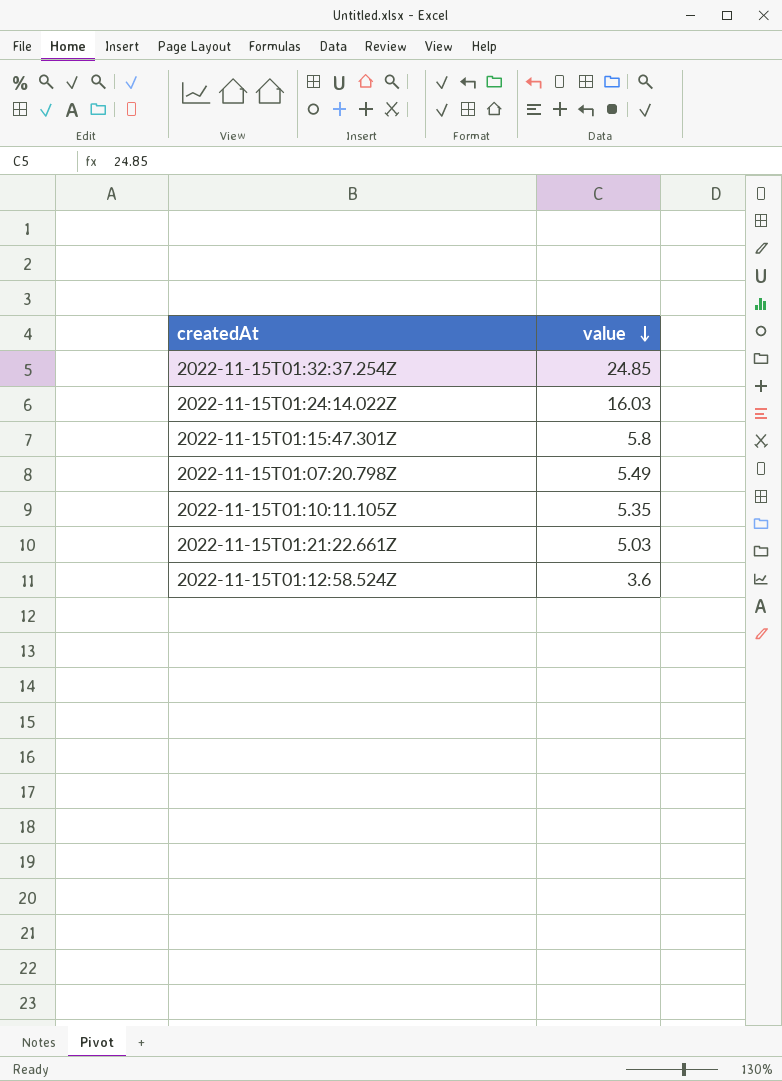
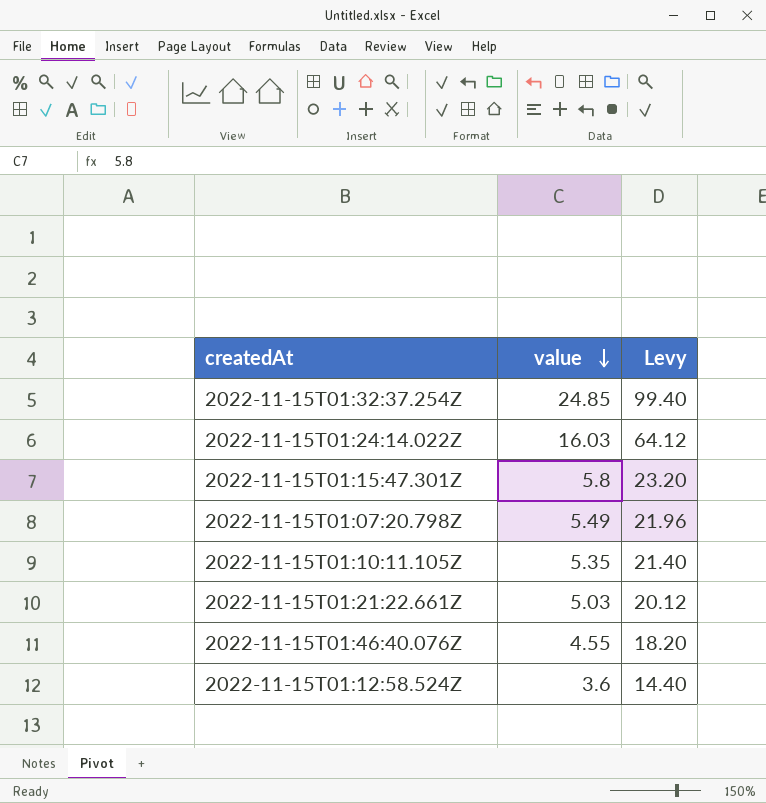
column Levy | formula: none -> [value] * 4
row 2022-11-15T01:46:40.076Z: none -> 4.55 | 18.20

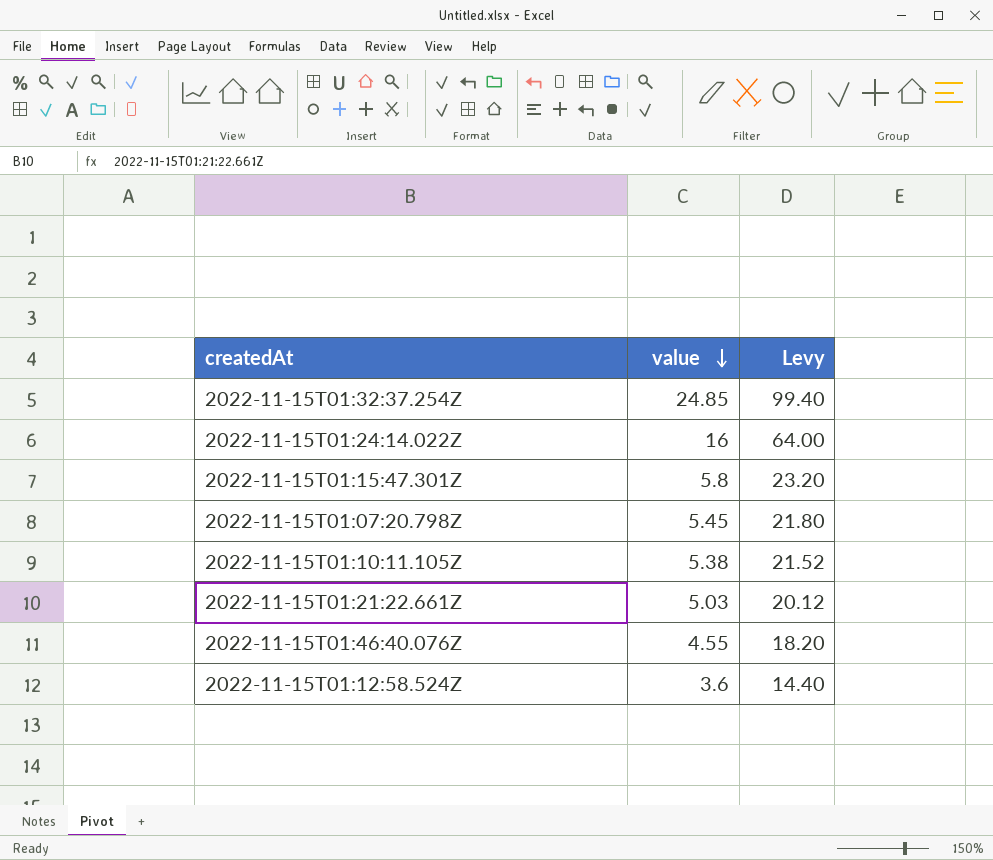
2022-11-15T01:24:14.022Z | value: 16.03 -> 16
2022-11-15T01:24:14.022Z | Levy: 64.12 -> 64.00
2022-11-15T01:07:20.798Z | value: 5.49 -> 5.45
2022-11-15T01:07:20.798Z | Levy: 21.96 -> 21.80
2022-11-15T01:10:11.105Z | value: 5.35 -> 5.38
2022-11-15T01:10:11.105Z | Levy: 21.40 -> 21.52

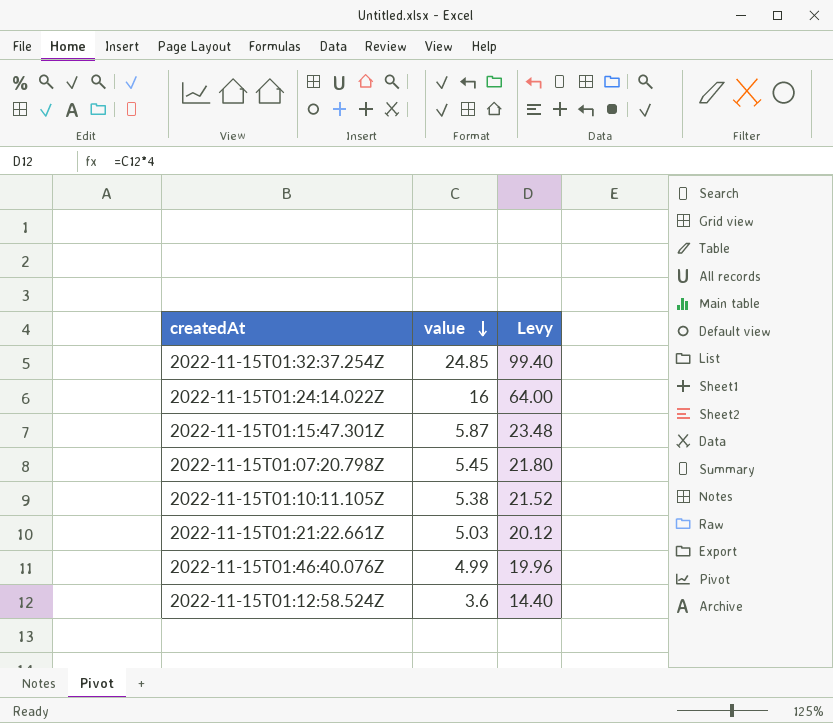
2022-11-15T01:15:47.301Z | value: 5.8 -> 5.87
2022-11-15T01:15:47.301Z | Levy: 23.20 -> 23.48
2022-11-15T01:46:40.076Z | value: 4.55 -> 4.99
2022-11-15T01:46:40.076Z | Levy: 18.20 -> 19.96

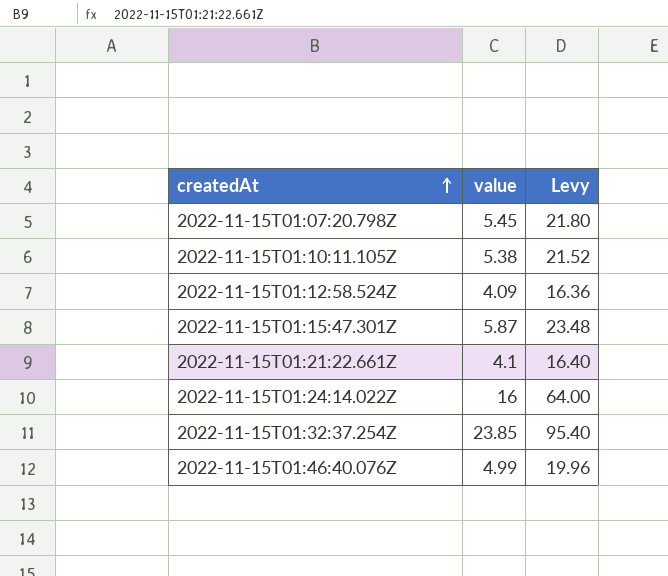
row order: value descending -> createdAt ascending
2022-11-15T01:12:58.524Z | value: 3.6 -> 4.09
2022-11-15T01:12:58.524Z | Levy: 14.40 -> 16.36
2022-11-15T01:21:22.661Z | value: 5.03 -> 4.1
2022-11-15T01:21:22.661Z | Levy: 20.12 -> 16.40
2022-11-15T01:32:37.254Z | value: 24.85 -> 23.85
2022-11-15T01:32:37.254Z | Levy: 99.40 -> 95.40

